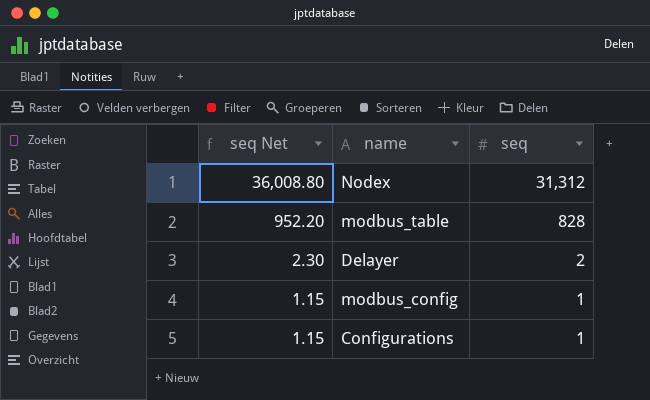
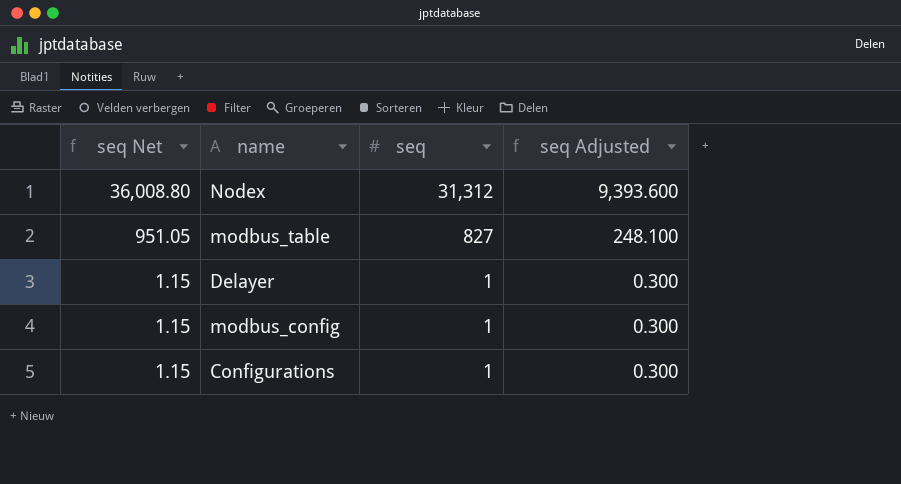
column seq Adjusted | formula: none -> [seq] * 0.3
modbus_table | seq Net: 952.20 -> 951.05
modbus_table | seq: 828 -> 827
Delayer | seq Net: 2.30 -> 1.15
Delayer | seq: 2 -> 1

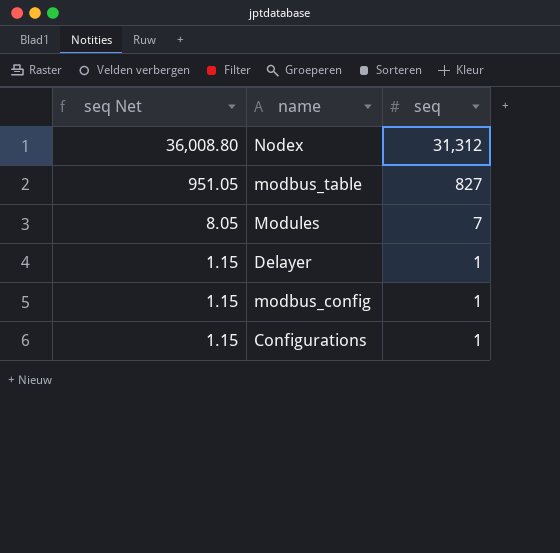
column seq Adjusted | formula: [seq] * 0.3 -> none
row Modules: none -> 8.05 | 7

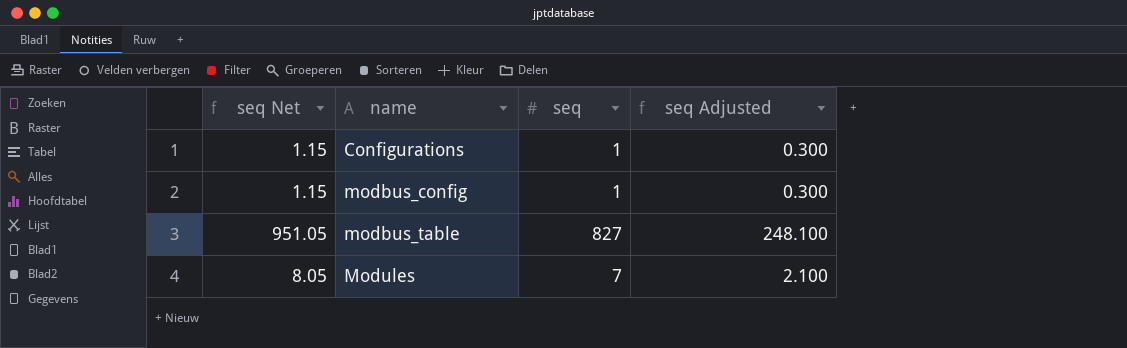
row order: seq Net descending -> name ascending
column seq Adjusted | formula: none -> [seq] * 0.3
row Nodex: 36,008.80 | 31,312 -> none
row Delayer: 1.15 | 1 -> none

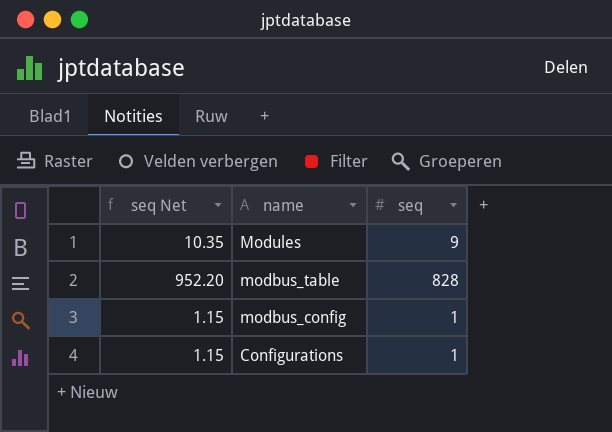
row order: name ascending -> name descending
column seq Adjusted | formula: [seq] * 0.3 -> none
Modules | seq Net: 8.05 -> 10.35
Modules | seq: 7 -> 9
modbus_table | seq Net: 951.05 -> 952.20
modbus_table | seq: 827 -> 828

